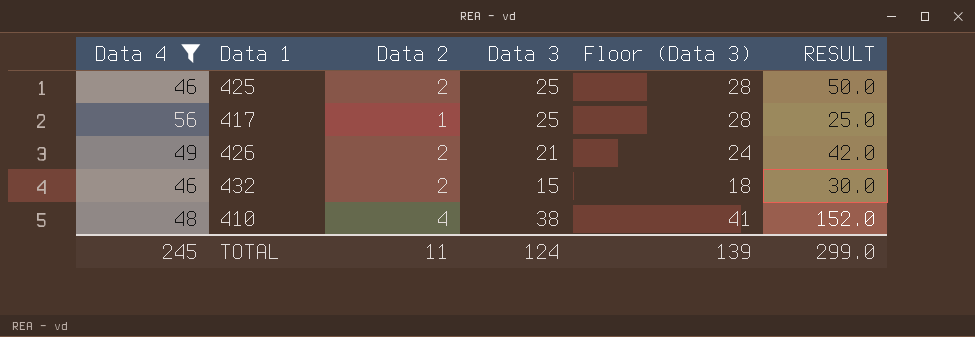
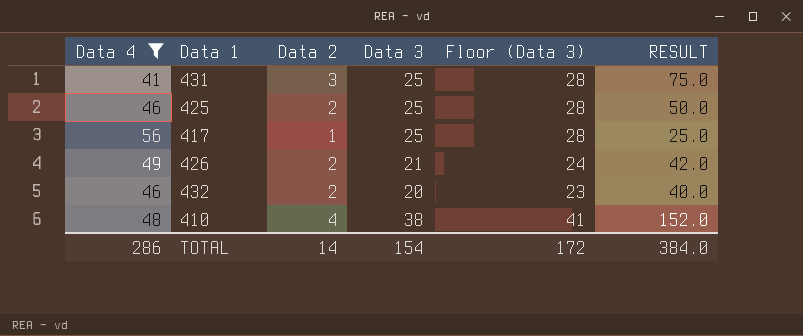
row 431: none -> 41 | 3 | 25 | 28 | 75.0
432 | Data 3: 15 -> 20
432 | Floor (Data 3): 18 -> 23
432 | RESULT: 30.0 -> 40.0
TOTAL | Data 4: 245 -> 286
TOTAL | Data 2: 11 -> 14
TOTAL | Data 3: 124 -> 154
TOTAL | Floor (Data 3): 139 -> 172
TOTAL | RESULT: 299.0 -> 384.0

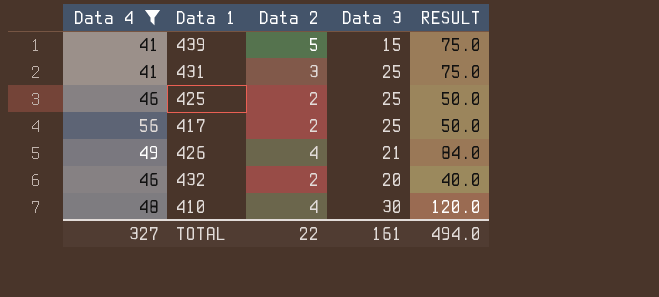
column Floor (Data 3) | formula: [Data 3] + 3 -> none
row 439: none -> 41 | 5 | 15 | 75.0
417 | Data 2: 1 -> 2
417 | RESULT: 25.0 -> 50.0
426 | Data 2: 2 -> 4
426 | RESULT: 42.0 -> 84.0
410 | Data 3: 38 -> 30
410 | RESULT: 152.0 -> 120.0
TOTAL | Data 4: 286 -> 327
TOTAL | Data 2: 14 -> 22
TOTAL | Data 3: 154 -> 161
TOTAL | RESULT: 384.0 -> 494.0

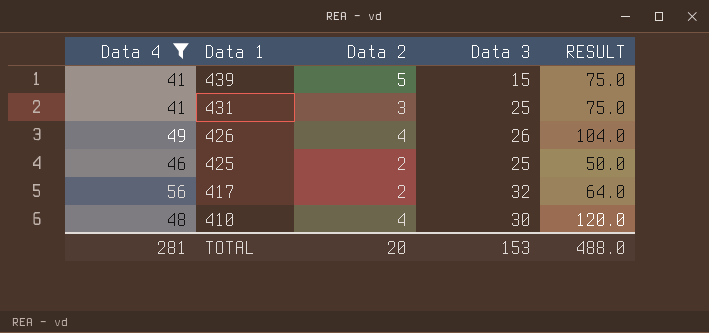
row order: none -> Data 1 descending
row 432: 46 | 2 | 20 | 40.0 -> none
426 | Data 3: 21 -> 26
426 | RESULT: 84.0 -> 104.0
417 | Data 3: 25 -> 32
417 | RESULT: 50.0 -> 64.0
TOTAL | Data 4: 327 -> 281
TOTAL | Data 2: 22 -> 20
TOTAL | Data 3: 161 -> 153
TOTAL | RESULT: 494.0 -> 488.0

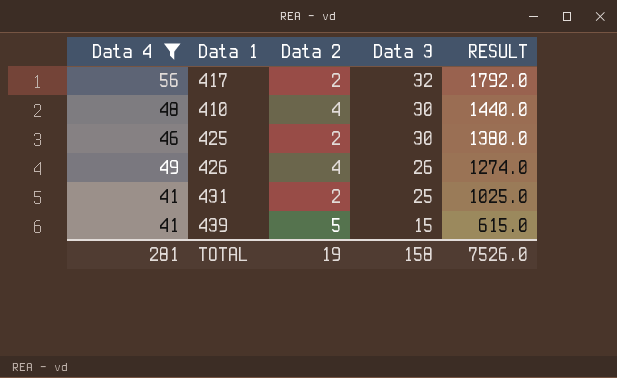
row order: Data 1 descending -> Data 3 descending
column RESULT | formula: [Data 2] * [Data 3] -> [Data 4] * [Data 3]
425 | Data 3: 25 -> 30
431 | Data 2: 3 -> 2
TOTAL | Data 2: 20 -> 19
TOTAL | Data 3: 153 -> 158
TOTAL | RESULT: 488.0 -> 7526.0

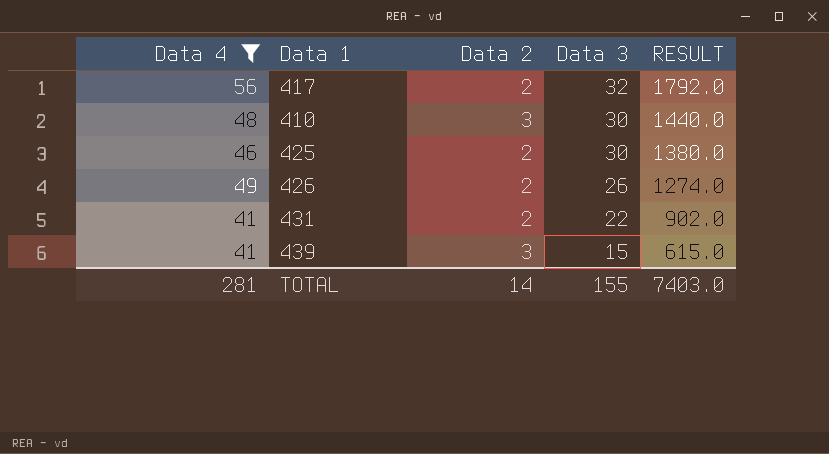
410 | Data 2: 4 -> 3
426 | Data 2: 4 -> 2
431 | Data 3: 25 -> 22
431 | RESULT: 1025.0 -> 902.0
439 | Data 2: 5 -> 3
TOTAL | Data 2: 19 -> 14
TOTAL | Data 3: 158 -> 155
TOTAL | RESULT: 7526.0 -> 7403.0

